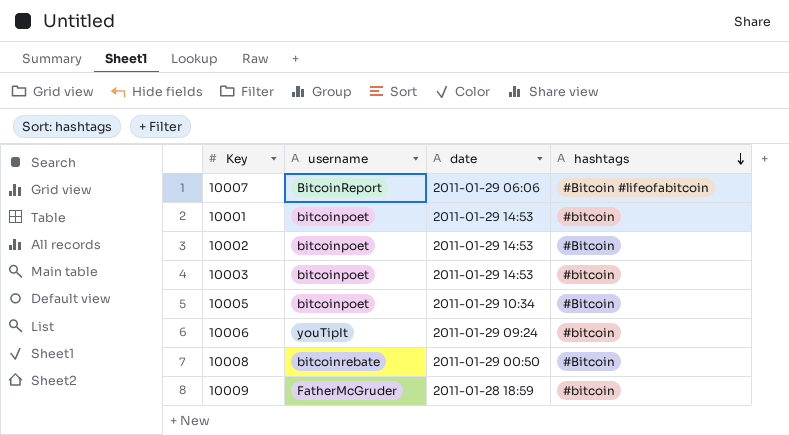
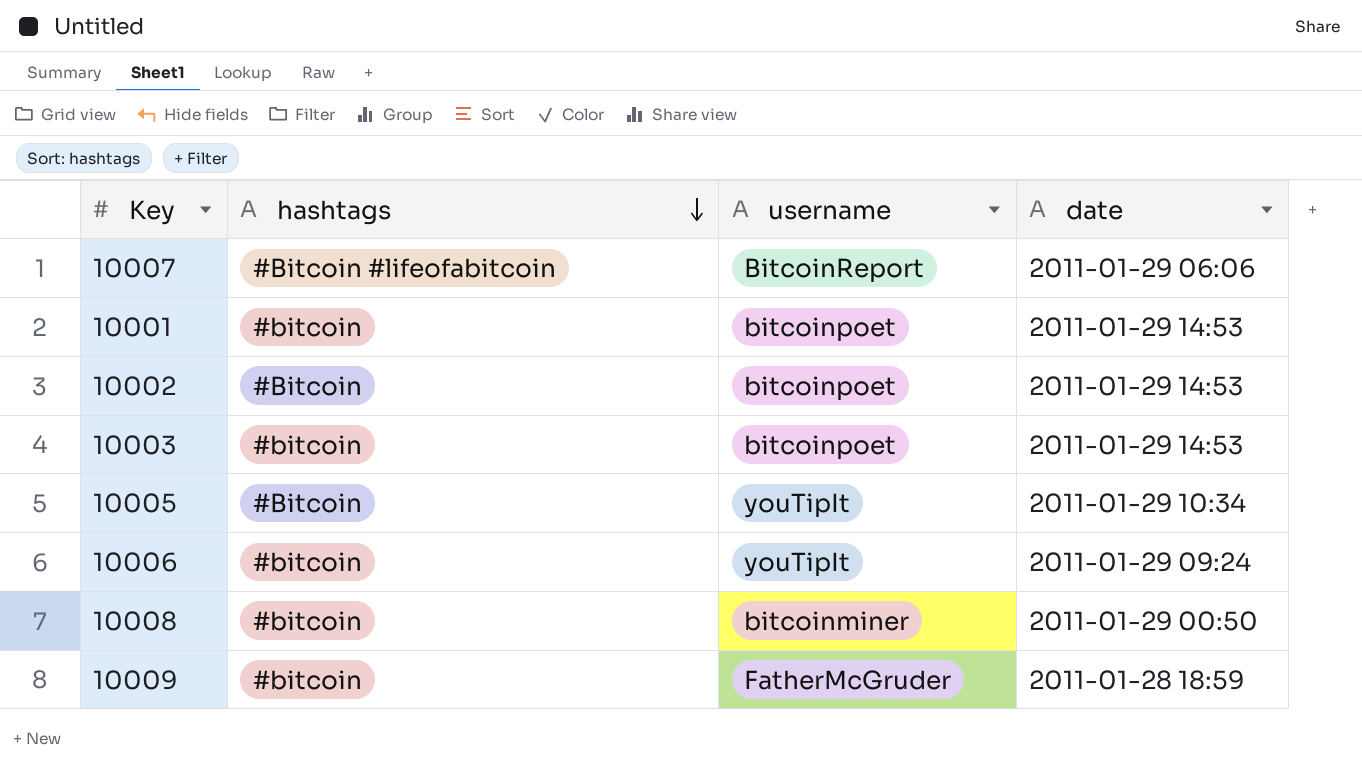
column hashtags | position: 4 -> 2
10005 | username: bitcoinpoet -> youTipIt
10008 | hashtags: #Bitcoin -> #bitcoin
10008 | username: bitcoinrebate -> bitcoinminer

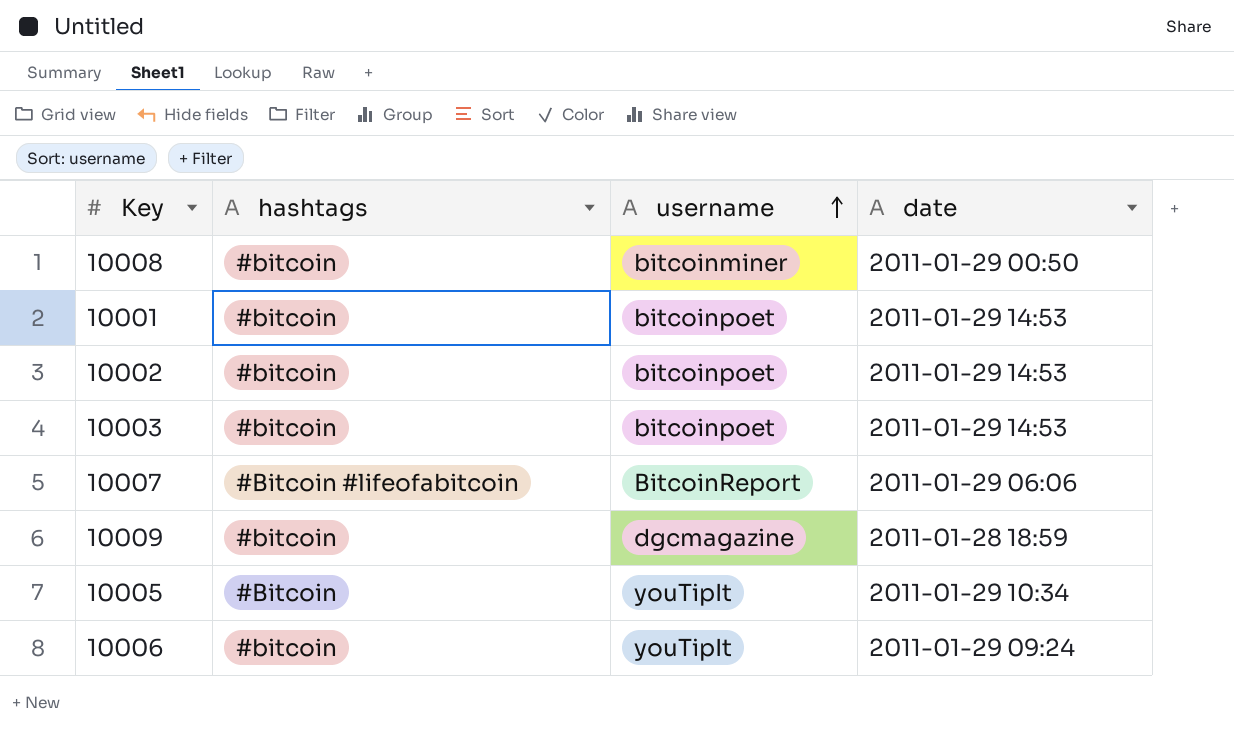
row order: hashtags descending -> username ascending
10002 | hashtags: #Bitcoin -> #bitcoin
10009 | username: FatherMcGruder -> dgcmagazine

